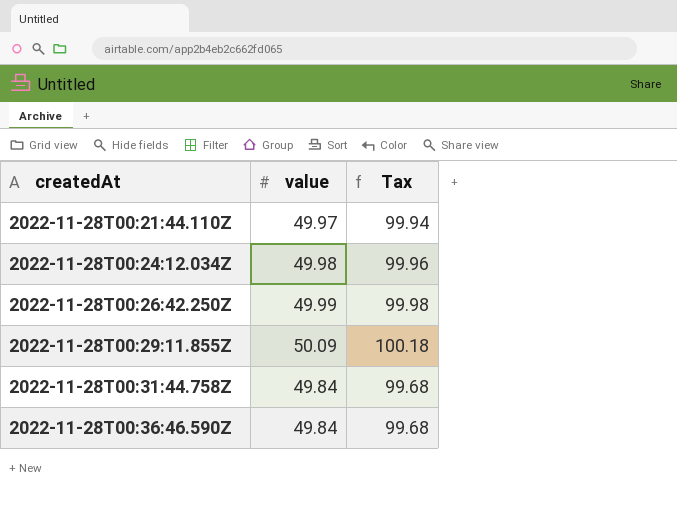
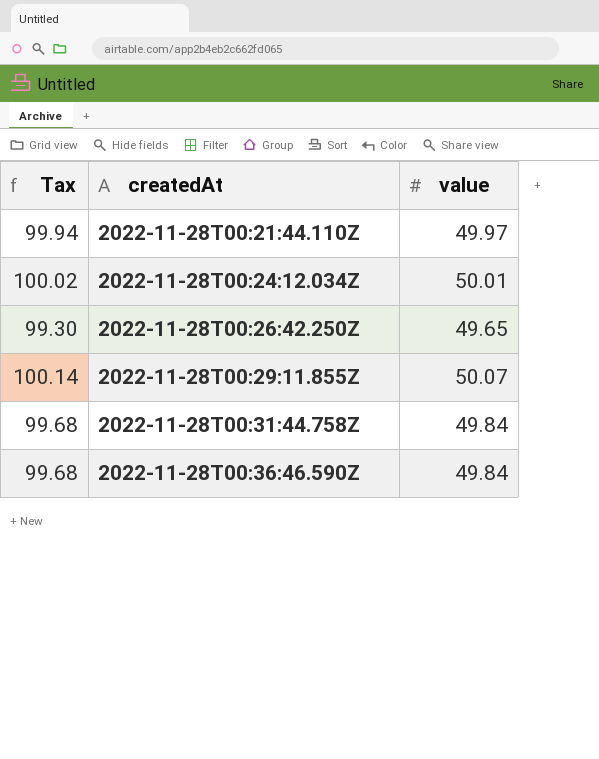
column Tax | position: 3 -> 1
2022-11-28T00:24:12.034Z | Tax: 99.96 -> 100.02
2022-11-28T00:24:12.034Z | value: 49.98 -> 50.01
2022-11-28T00:26:42.250Z | Tax: 99.98 -> 99.30
2022-11-28T00:26:42.250Z | value: 49.99 -> 49.65
2022-11-28T00:29:11.855Z | Tax: 100.18 -> 100.14
2022-11-28T00:29:11.855Z | value: 50.09 -> 50.07

